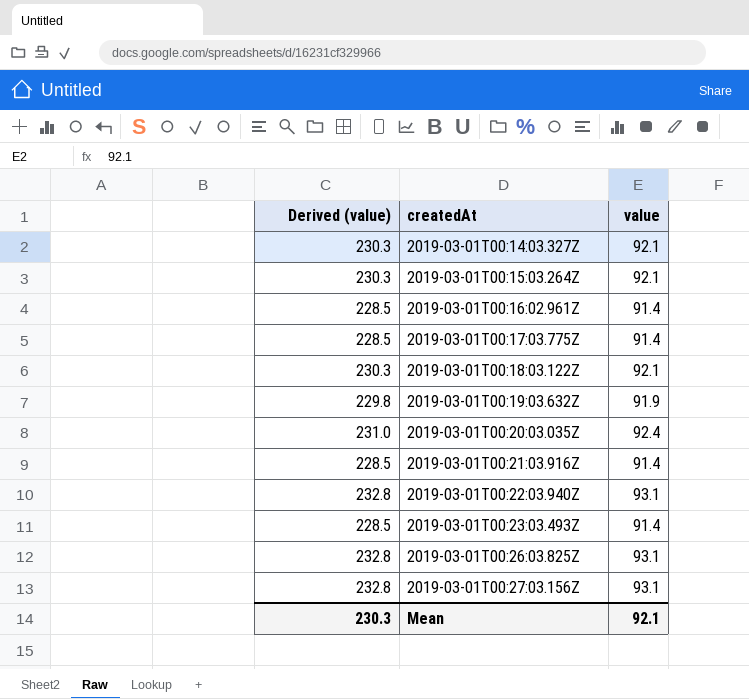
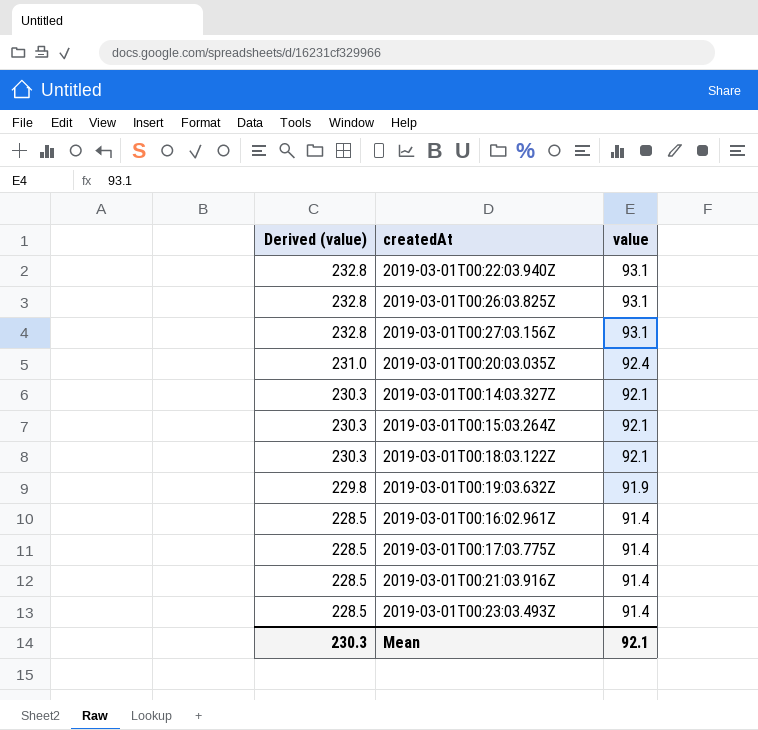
row order: createdAt ascending -> Derived (value) descending

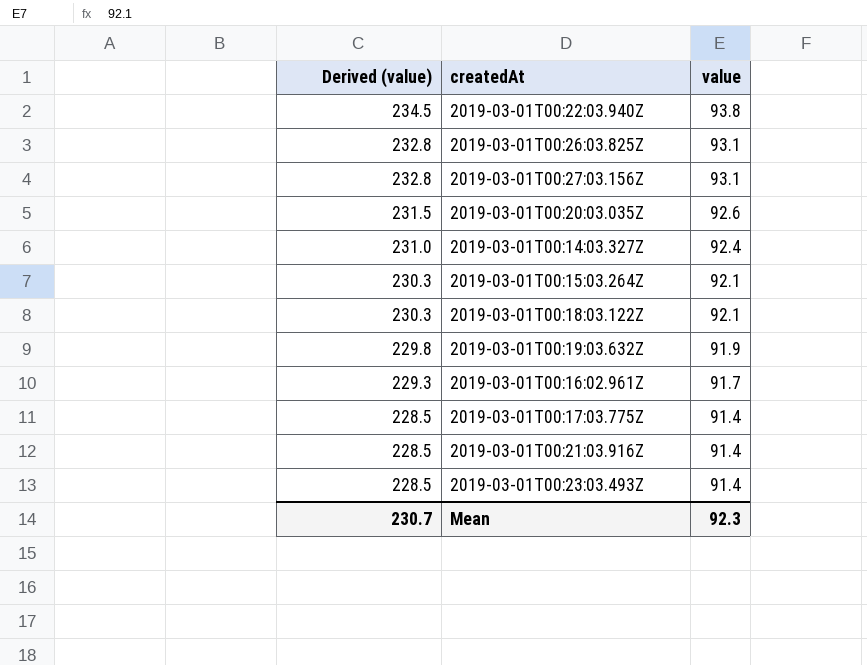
2019-03-01T00:22:03.940Z | Derived (value): 232.8 -> 234.5
2019-03-01T00:22:03.940Z | value: 93.1 -> 93.8
2019-03-01T00:20:03.035Z | Derived (value): 231.0 -> 231.5
2019-03-01T00:20:03.035Z | value: 92.4 -> 92.6
2019-03-01T00:14:03.327Z | Derived (value): 230.3 -> 231.0
2019-03-01T00:14:03.327Z | value: 92.1 -> 92.4
2019-03-01T00:16:02.961Z | Derived (value): 228.5 -> 229.3
2019-03-01T00:16:02.961Z | value: 91.4 -> 91.7
Mean | Derived (value): 230.3 -> 230.7
Mean | value: 92.1 -> 92.3

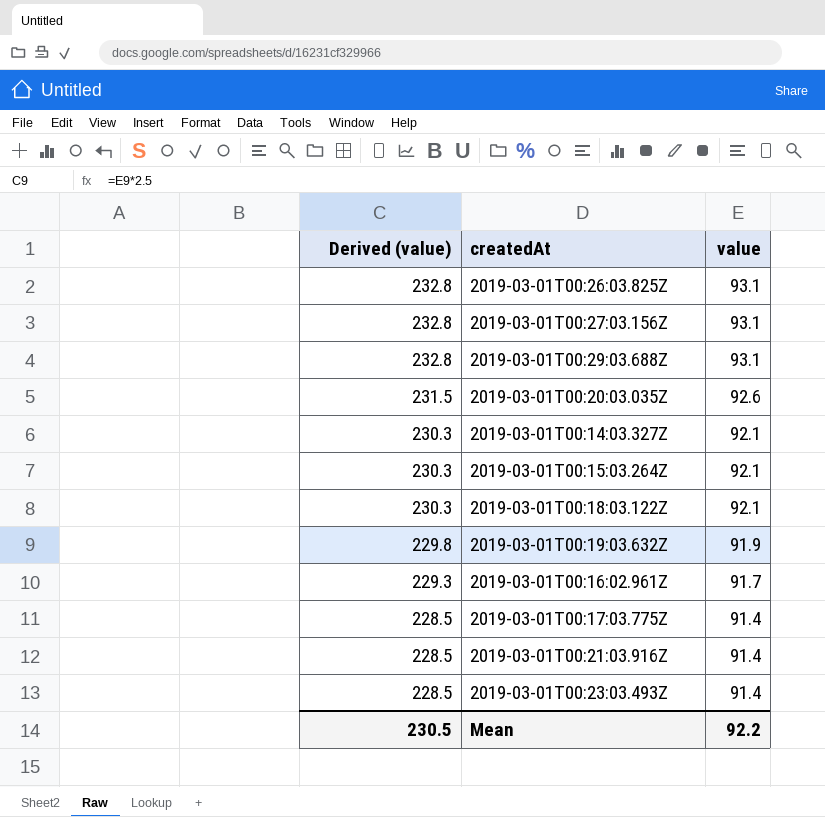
row 2019-03-01T00:22:03.940Z: 234.5 | 93.8 -> none
row 2019-03-01T00:29:03.688Z: none -> 232.8 | 93.1
2019-03-01T00:14:03.327Z | Derived (value): 231.0 -> 230.3
2019-03-01T00:14:03.327Z | value: 92.4 -> 92.1
Mean | Derived (value): 230.7 -> 230.5
Mean | value: 92.3 -> 92.2

